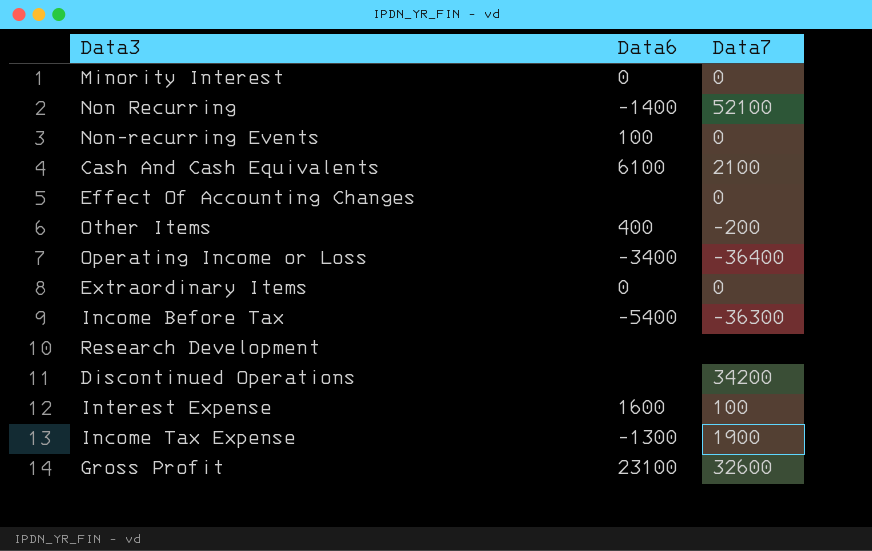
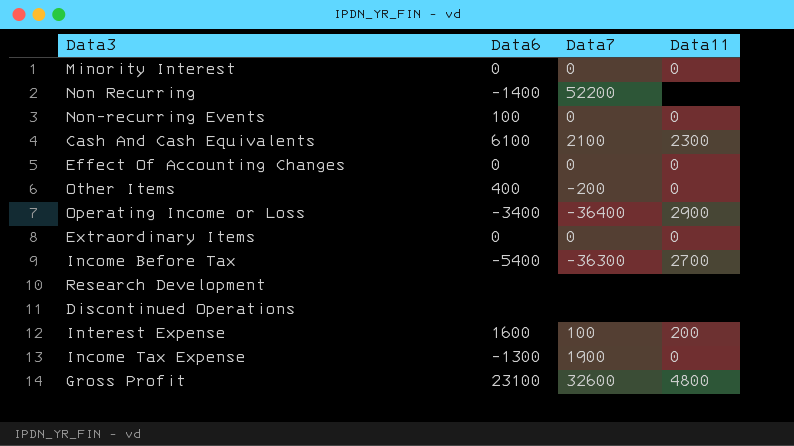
column Data11 | position: none -> 4
Non Recurring | Data7: 52100 -> 52200
Effect Of Accounting Changes | Data6: none -> 0
Discontinued Operations | Data7: 34200 -> none

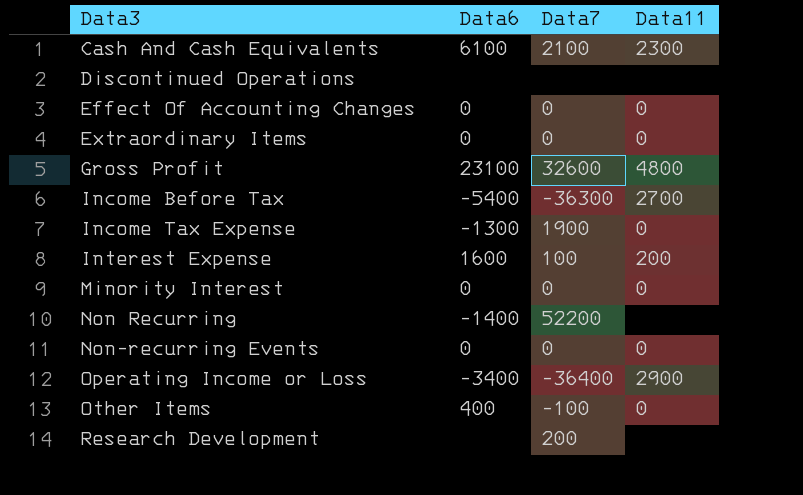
row order: none -> Data3 ascending
Non-recurring Events | Data6: 100 -> 0
Other Items | Data7: -200 -> -100
Research Development | Data7: none -> 200

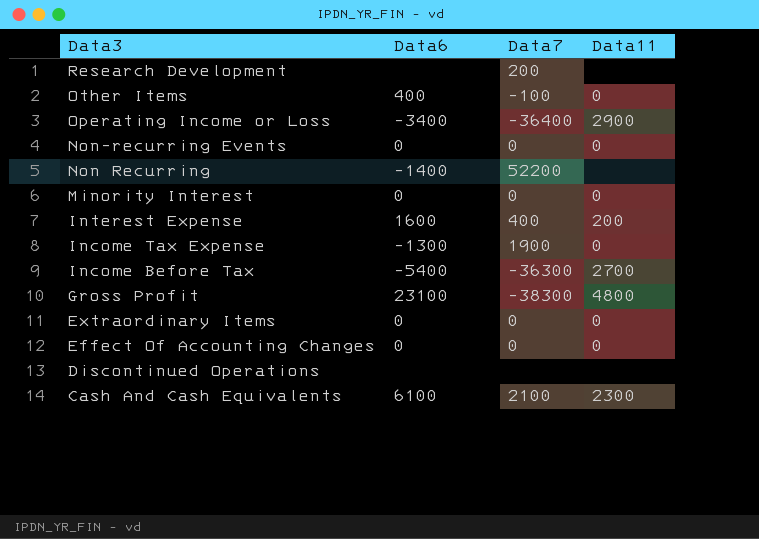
row order: Data3 ascending -> Data3 descending
Interest Expense | Data7: 100 -> 400
Gross Profit | Data7: 32600 -> -38300

